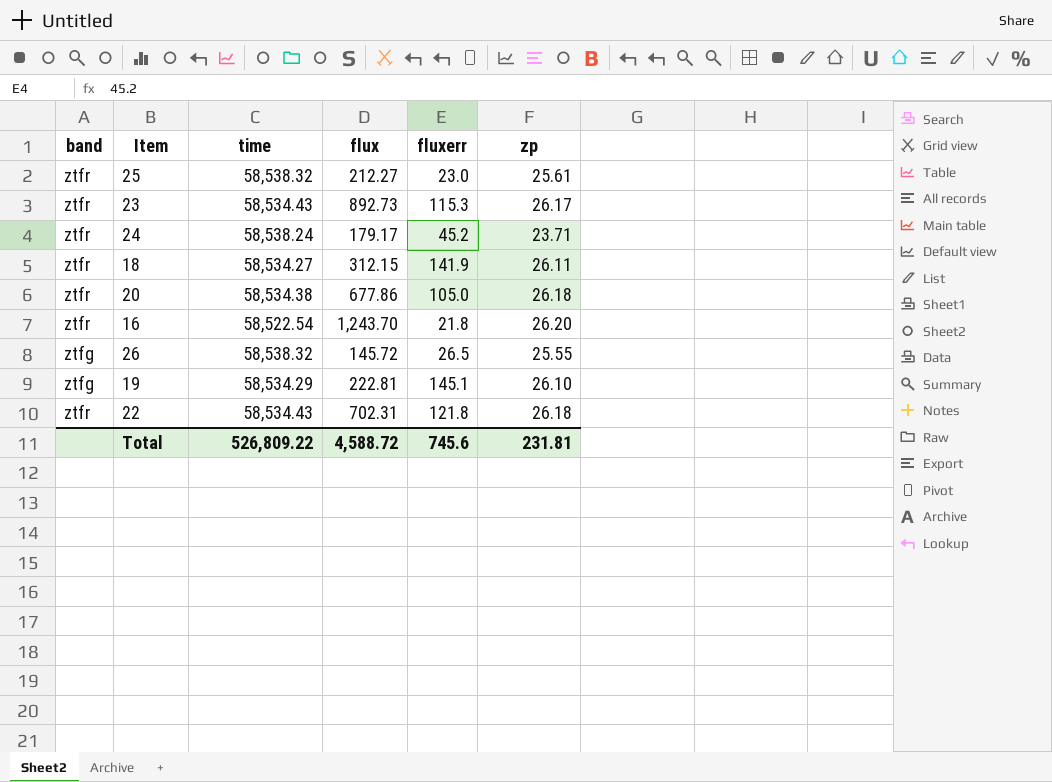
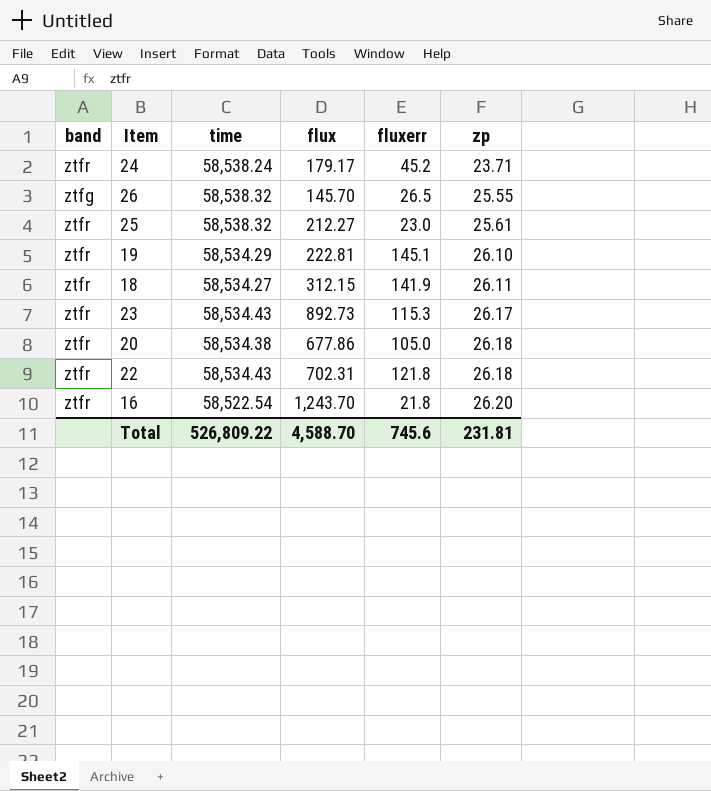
row order: none -> zp ascending
26 | flux: 145.72 -> 145.70
19 | band: ztfg -> ztfr
Total | flux: 4,588.72 -> 4,588.70

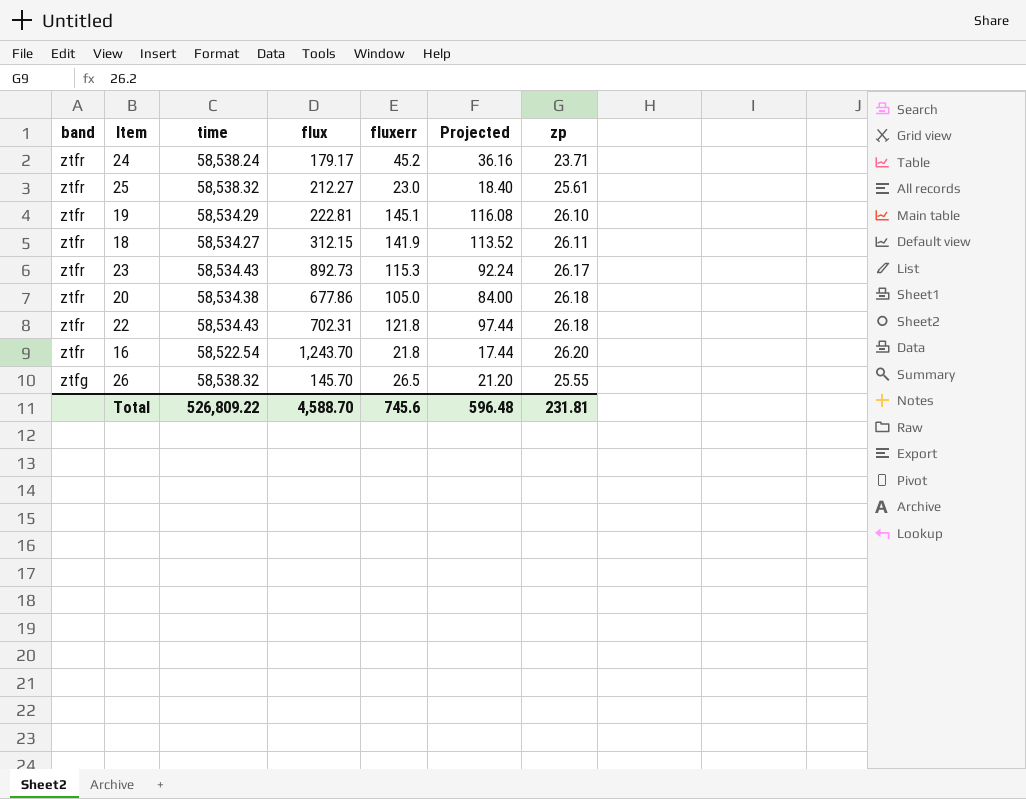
row order: zp ascending -> band descending
column Projected | formula: none -> [fluxerr] * 0.8

